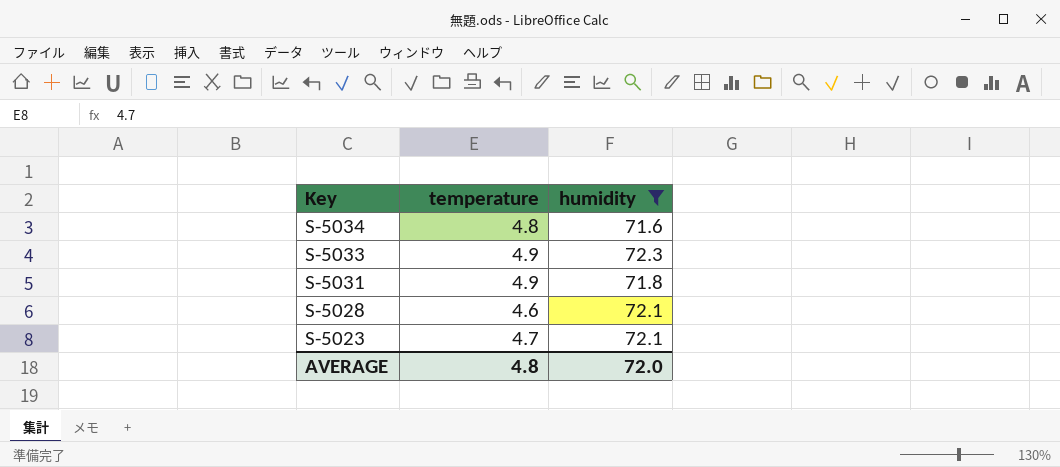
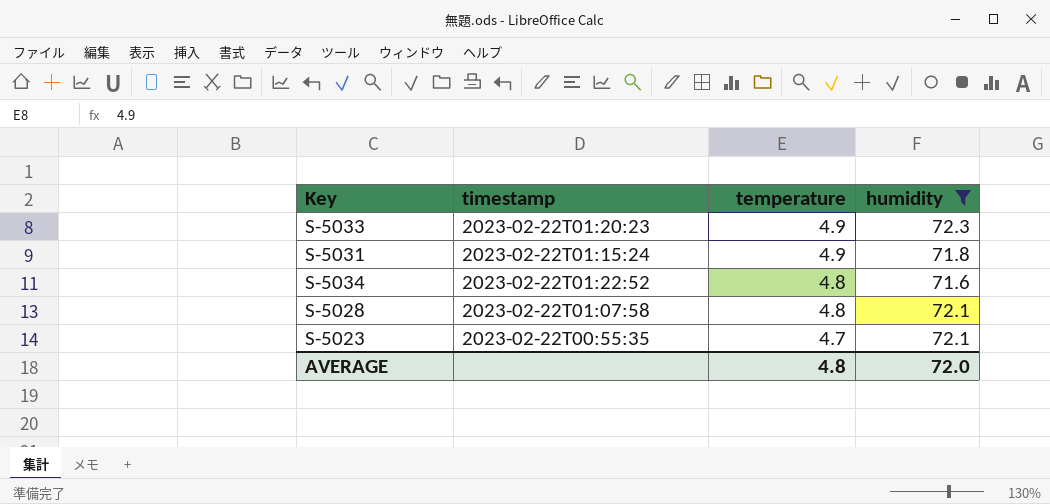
row order: Key descending -> temperature descending
column timestamp | position: none -> 2
S-5028 | temperature: 4.6 -> 4.8

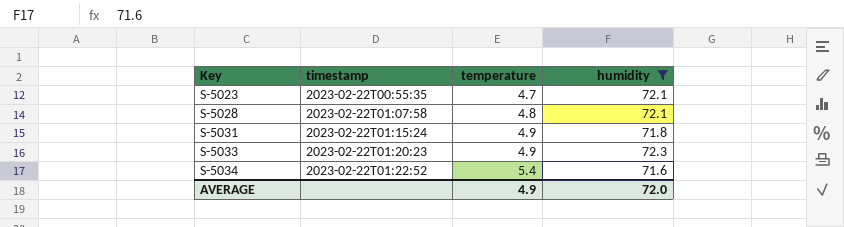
row order: temperature descending -> Key ascending
S-5034 | temperature: 4.8 -> 5.4
AVERAGE | temperature: 4.8 -> 4.9

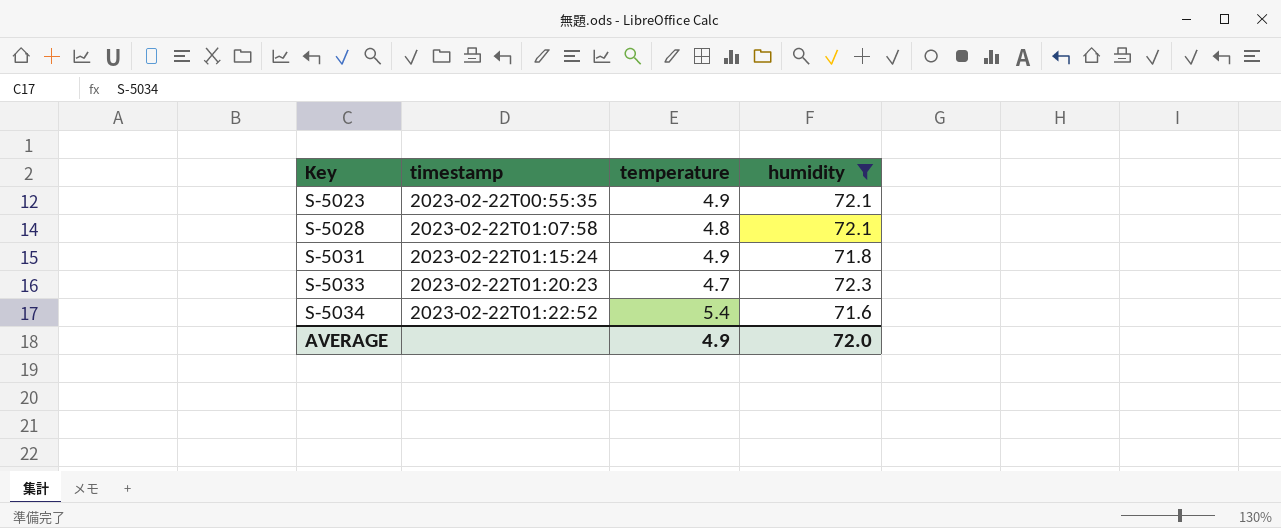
S-5023 | temperature: 4.7 -> 4.9
S-5033 | temperature: 4.9 -> 4.7

